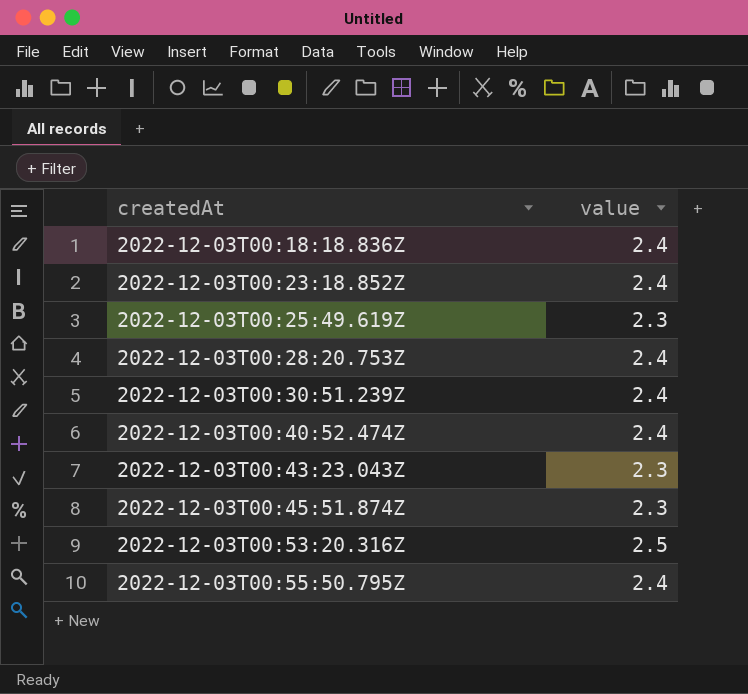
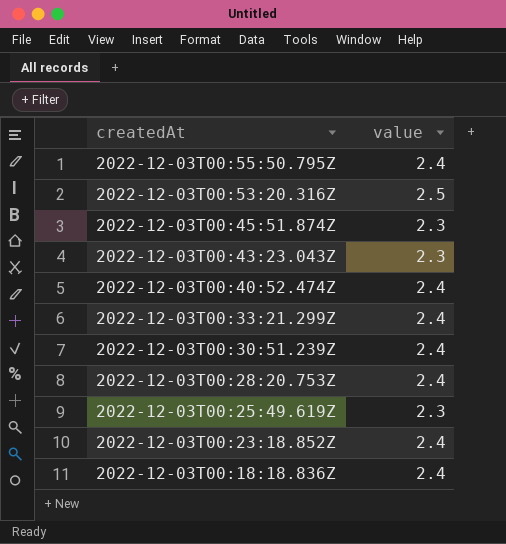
row order: createdAt ascending -> createdAt descending
row 2022-12-03T00:33:21.299Z: none -> 2.4

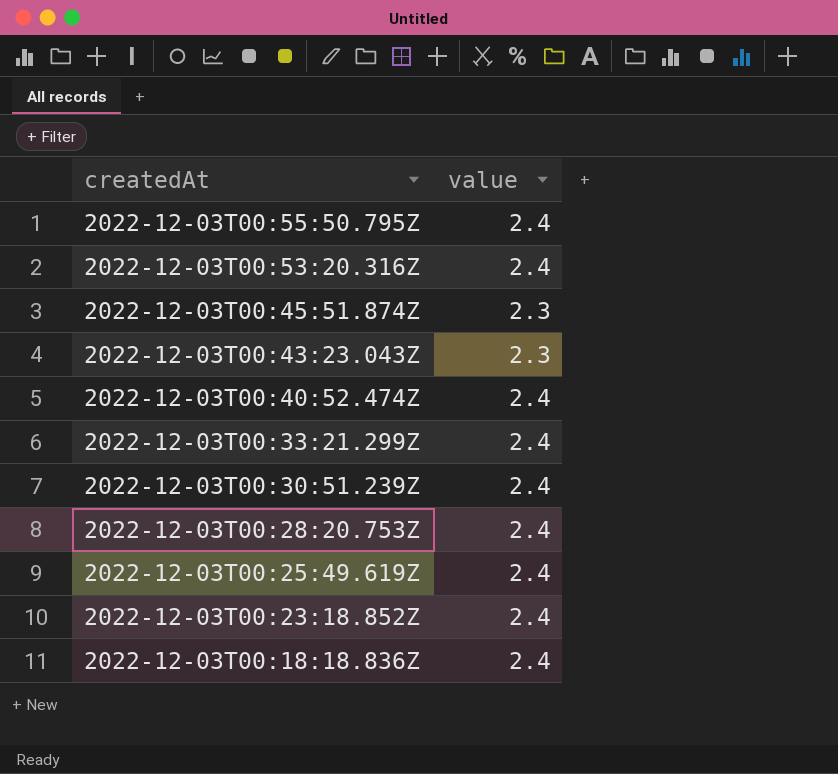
2022-12-03T00:53:20.316Z | value: 2.5 -> 2.4
2022-12-03T00:25:49.619Z | value: 2.3 -> 2.4

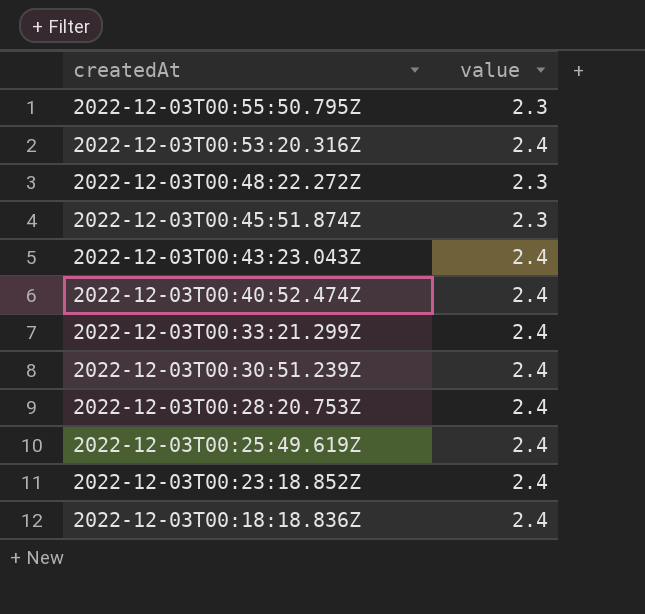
2022-12-03T00:55:50.795Z | value: 2.4 -> 2.3
row 2022-12-03T00:48:22.272Z: none -> 2.3
2022-12-03T00:43:23.043Z | value: 2.3 -> 2.4

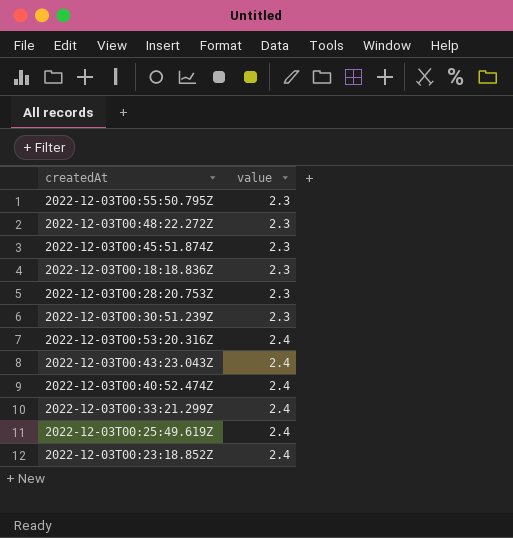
row order: createdAt descending -> value ascending
2022-12-03T00:18:18.836Z | value: 2.4 -> 2.3
2022-12-03T00:28:20.753Z | value: 2.4 -> 2.3
2022-12-03T00:30:51.239Z | value: 2.4 -> 2.3

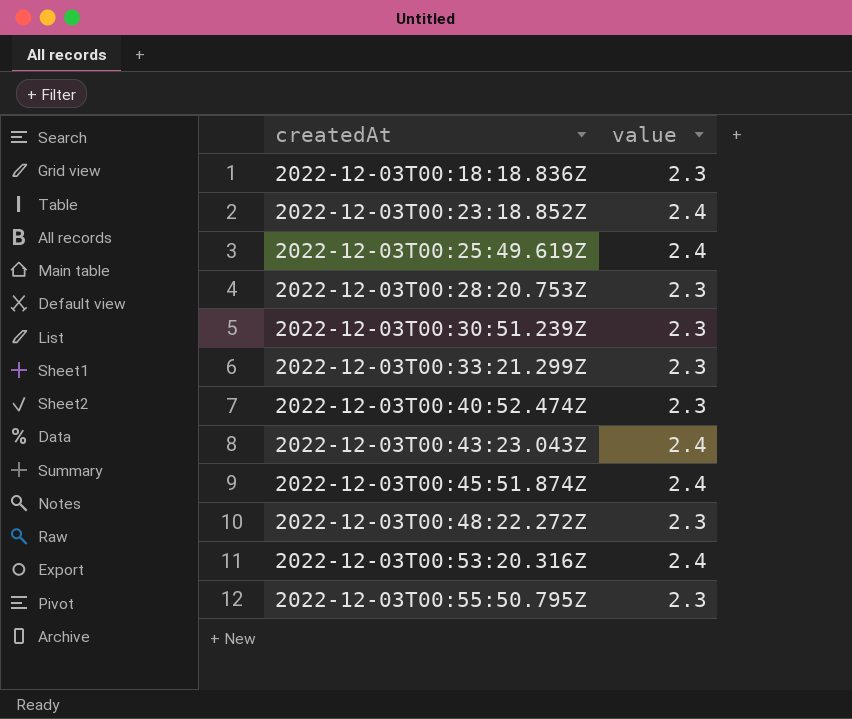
row order: value ascending -> createdAt ascending
2022-12-03T00:33:21.299Z | value: 2.4 -> 2.3
2022-12-03T00:40:52.474Z | value: 2.4 -> 2.3
2022-12-03T00:45:51.874Z | value: 2.3 -> 2.4

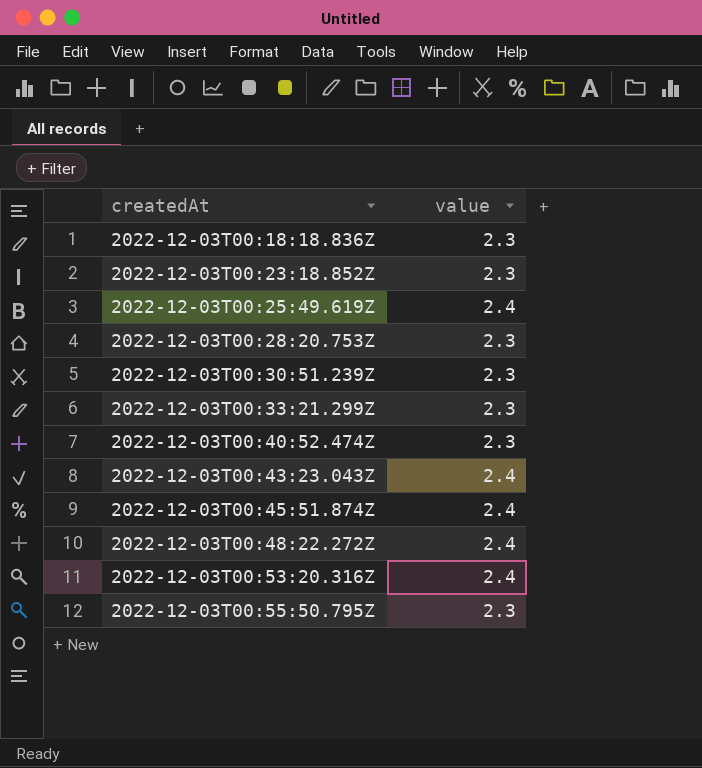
2022-12-03T00:23:18.852Z | value: 2.4 -> 2.3
2022-12-03T00:48:22.272Z | value: 2.3 -> 2.4

